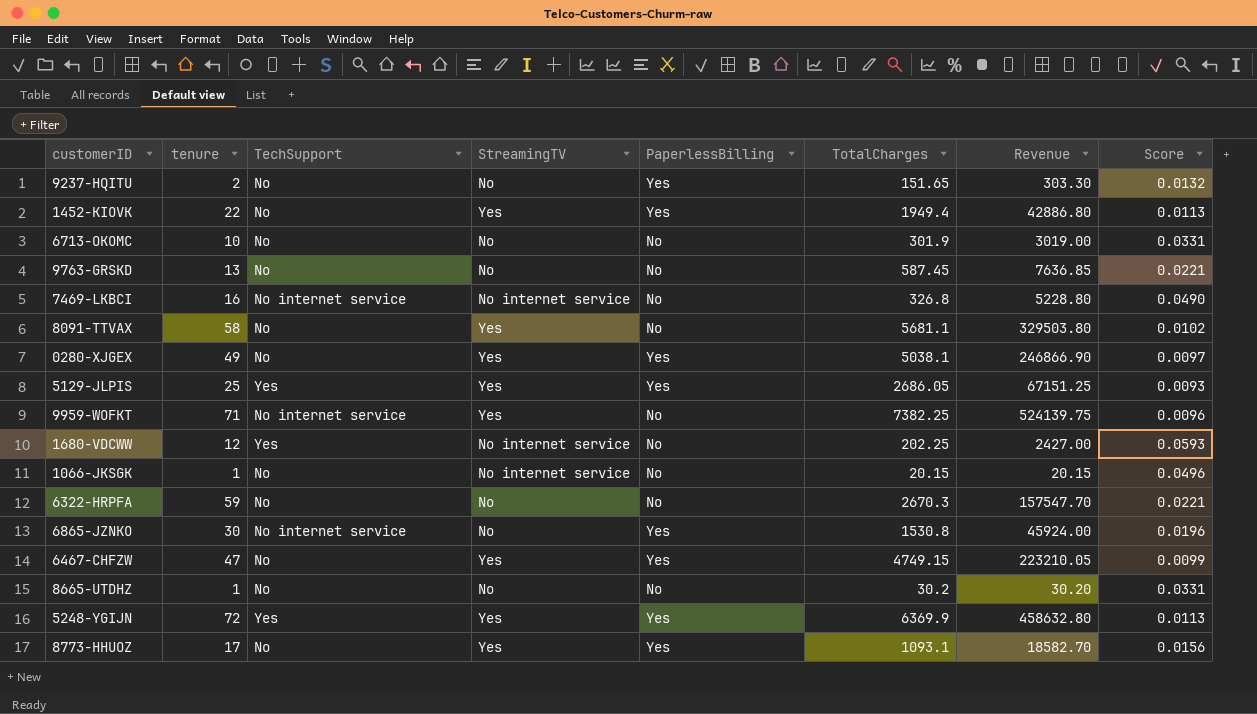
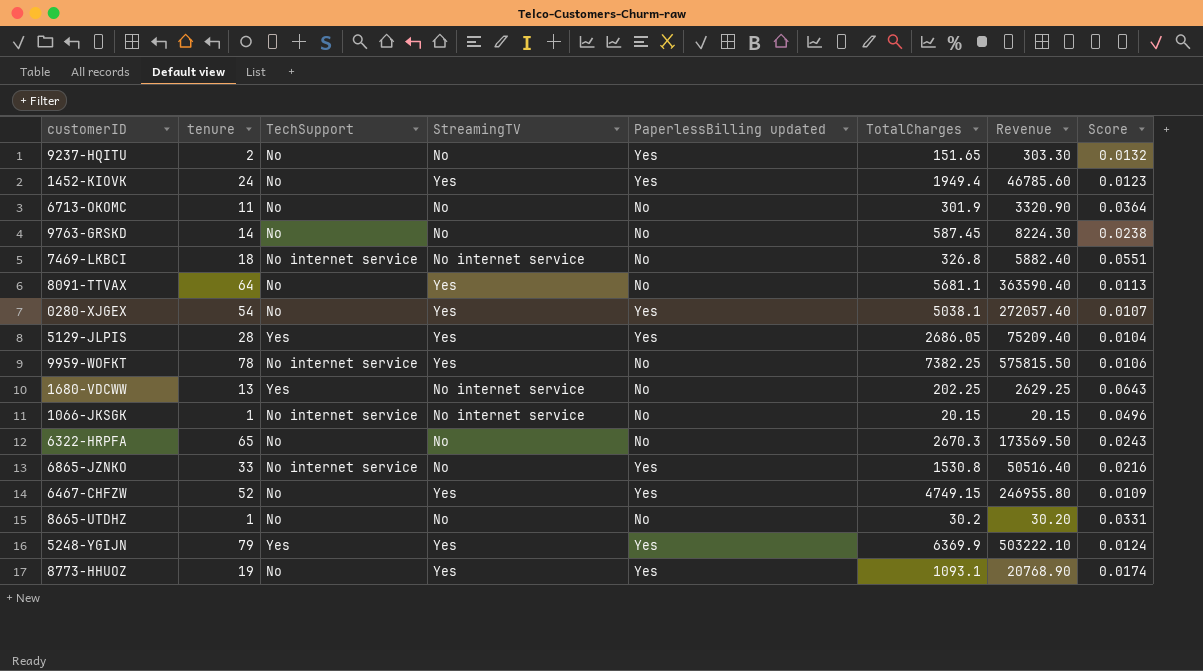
column name: PaperlessBilling -> PaperlessBilling updated
1452-KIOVK | tenure: 22 -> 24
1452-KIOVK | Revenue: 42886.80 -> 46785.60
1452-KIOVK | Score: 0.0113 -> 0.0123
6713-OKOMC | tenure: 10 -> 11
6713-OKOMC | Revenue: 3019.00 -> 3320.90
6713-OKOMC | Score: 0.0331 -> 0.0364
9763-GRSKD | tenure: 13 -> 14
9763-GRSKD | Revenue: 7636.85 -> 8224.30
9763-GRSKD | Score: 0.0221 -> 0.0238
7469-LKBCI | tenure: 16 -> 18
7469-LKBCI | Revenue: 5228.80 -> 5882.40
7469-LKBCI | Score: 0.0490 -> 0.0551
8091-TTVAX | tenure: 58 -> 64
8091-TTVAX | Revenue: 329503.80 -> 363590.40
8091-TTVAX | Score: 0.0102 -> 0.0113
0280-XJGEX | tenure: 49 -> 54
0280-XJGEX | Revenue: 246866.90 -> 272057.40
0280-XJGEX | Score: 0.0097 -> 0.0107
5129-JLPIS | tenure: 25 -> 28
5129-JLPIS | Revenue: 67151.25 -> 75209.40
5129-JLPIS | Score: 0.0093 -> 0.0104
9959-WOFKT | tenure: 71 -> 78
9959-WOFKT | Revenue: 524139.75 -> 575815.50
9959-WOFKT | Score: 0.0096 -> 0.0106
1680-VDCWW | tenure: 12 -> 13
1680-VDCWW | Revenue: 2427.00 -> 2629.25
1680-VDCWW | Score: 0.0593 -> 0.0643
1066-JKSGK | TechSupport: No -> No internet service
6322-HRPFA | tenure: 59 -> 65
6322-HRPFA | Revenue: 157547.70 -> 173569.50
6322-HRPFA | Score: 0.0221 -> 0.0243
6865-JZNKO | tenure: 30 -> 33
6865-JZNKO | Revenue: 45924.00 -> 50516.40
6865-JZNKO | Score: 0.0196 -> 0.0216
6467-CHFZW | tenure: 47 -> 52
6467-CHFZW | Revenue: 223210.05 -> 246955.80
6467-CHFZW | Score: 0.0099 -> 0.0109
5248-YGIJN | tenure: 72 -> 79
5248-YGIJN | Revenue: 458632.80 -> 503222.10
5248-YGIJN | Score: 0.0113 -> 0.0124
8773-HHUOZ | tenure: 17 -> 19
8773-HHUOZ | Revenue: 18582.70 -> 20768.90
8773-HHUOZ | Score: 0.0156 -> 0.0174

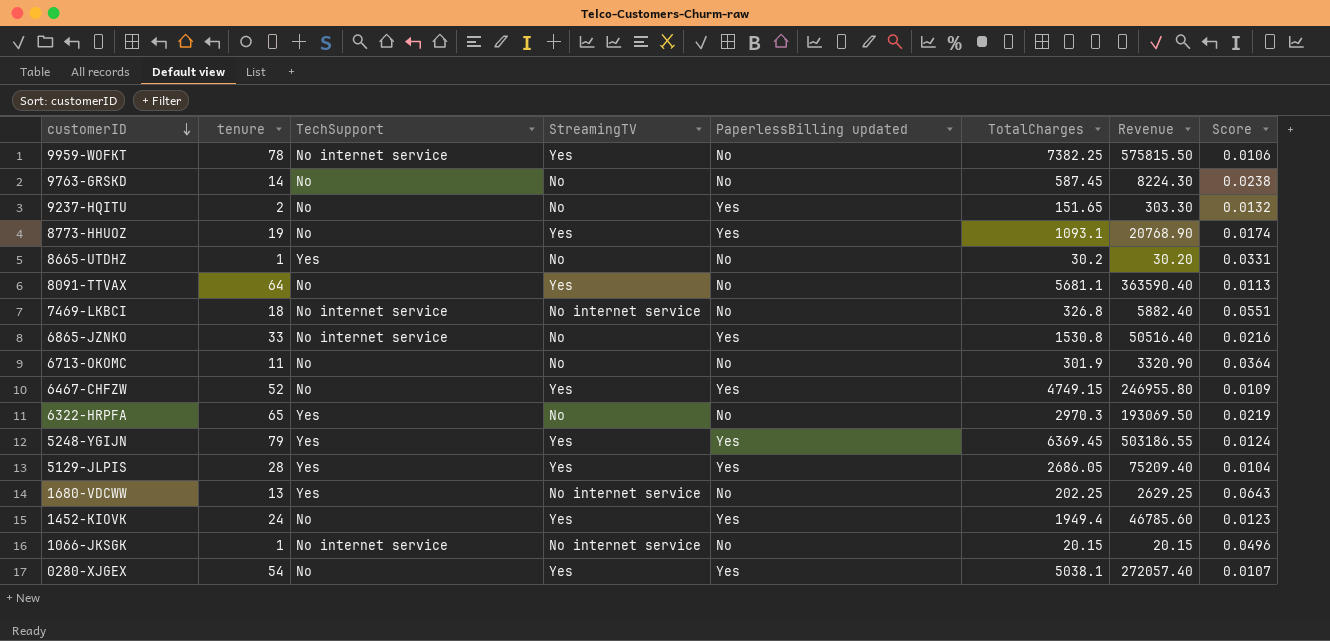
row order: none -> customerID descending
8665-UTDHZ | TechSupport: No -> Yes
6322-HRPFA | TechSupport: No -> Yes
6322-HRPFA | TotalCharges: 2670.3 -> 2970.3
6322-HRPFA | Revenue: 173569.50 -> 193069.50
6322-HRPFA | Score: 0.0243 -> 0.0219
5248-YGIJN | TotalCharges: 6369.9 -> 6369.45
5248-YGIJN | Revenue: 503222.10 -> 503186.55

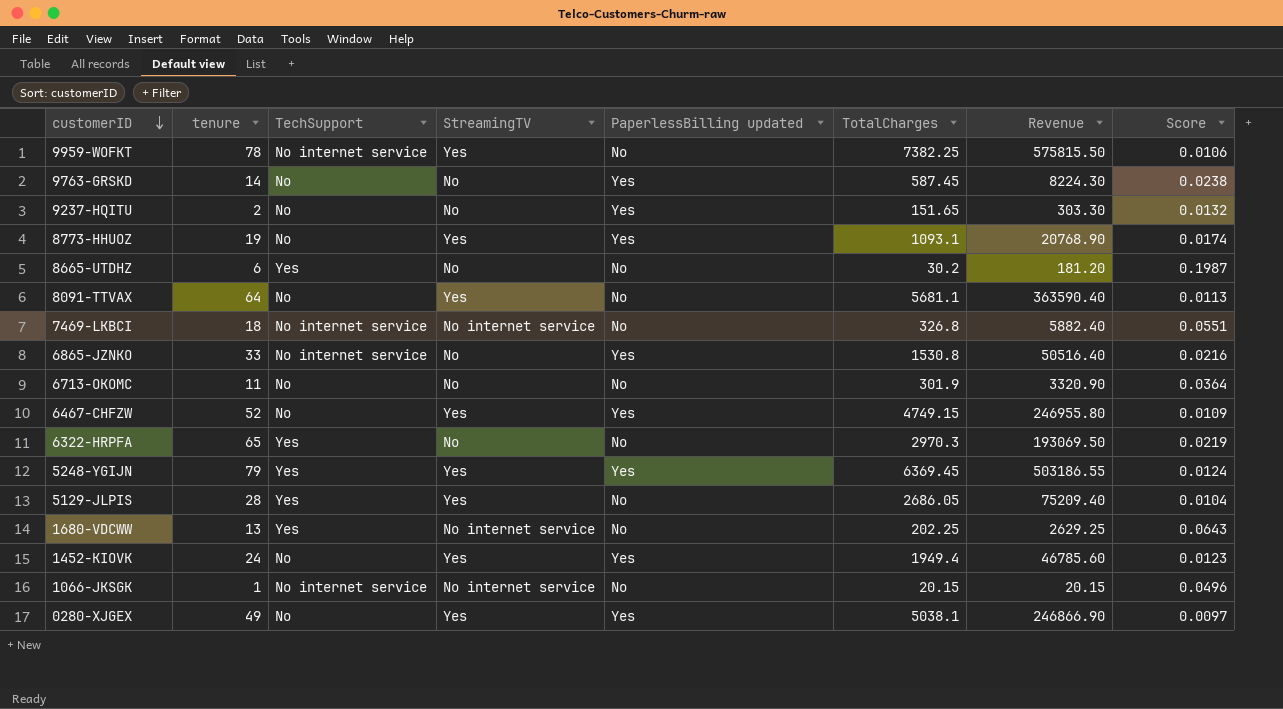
9763-GRSKD | PaperlessBilling updated: No -> Yes
8665-UTDHZ | tenure: 1 -> 6
8665-UTDHZ | Revenue: 30.20 -> 181.20
8665-UTDHZ | Score: 0.0331 -> 0.1987
5129-JLPIS | PaperlessBilling updated: Yes -> No
0280-XJGEX | tenure: 54 -> 49
0280-XJGEX | Revenue: 272057.40 -> 246866.90
0280-XJGEX | Score: 0.0107 -> 0.0097

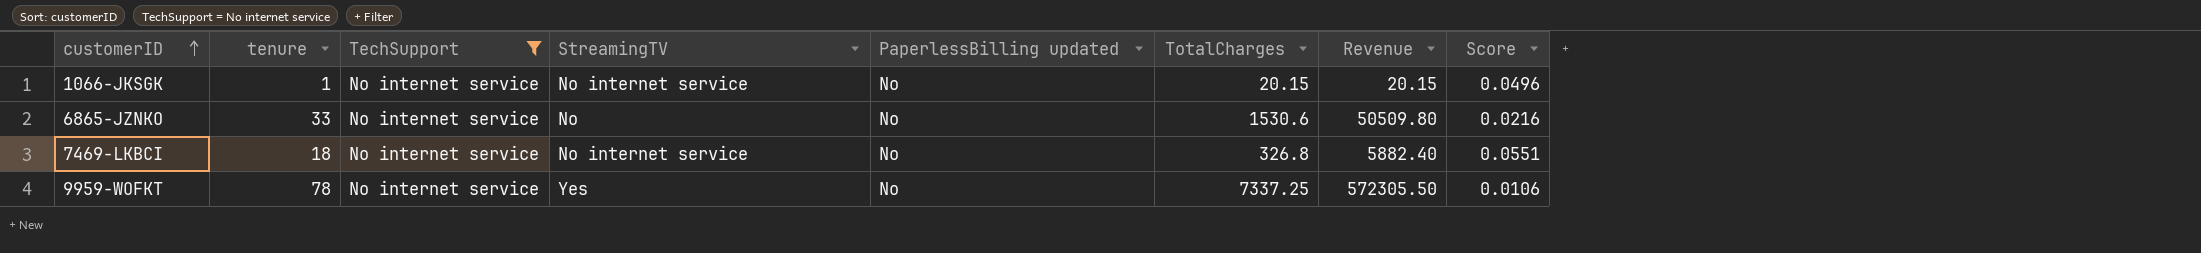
filter: none -> TechSupport = No internet service
row order: customerID descending -> customerID ascending
6865-JZNKO | PaperlessBilling updated: Yes -> No
6865-JZNKO | TotalCharges: 1530.8 -> 1530.6
6865-JZNKO | Revenue: 50516.40 -> 50509.80
9959-WOFKT | TotalCharges: 7382.25 -> 7337.25
9959-WOFKT | Revenue: 575815.50 -> 572305.50

